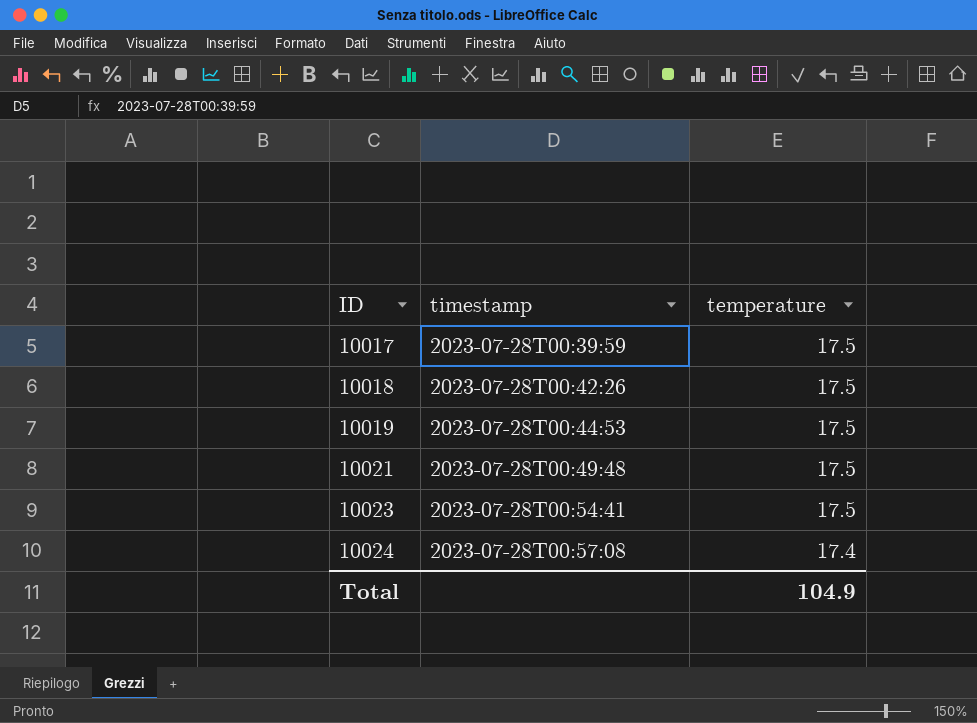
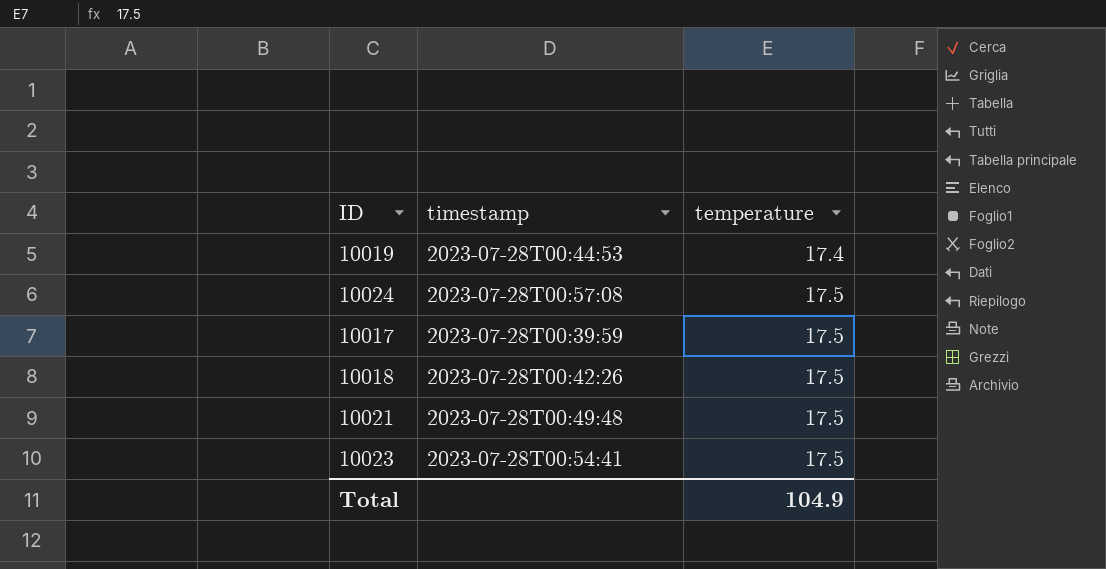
row order: ID ascending -> temperature ascending
10019 | temperature: 17.5 -> 17.4
10024 | temperature: 17.4 -> 17.5

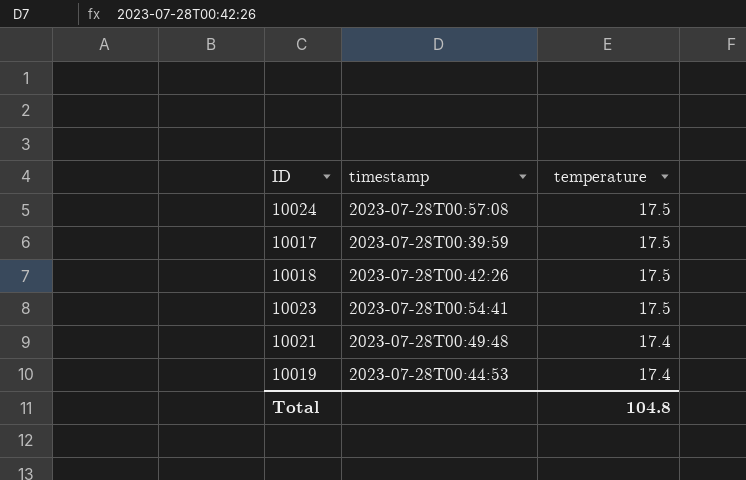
row order: temperature ascending -> temperature descending
10021 | temperature: 17.5 -> 17.4
Total | temperature: 104.9 -> 104.8

